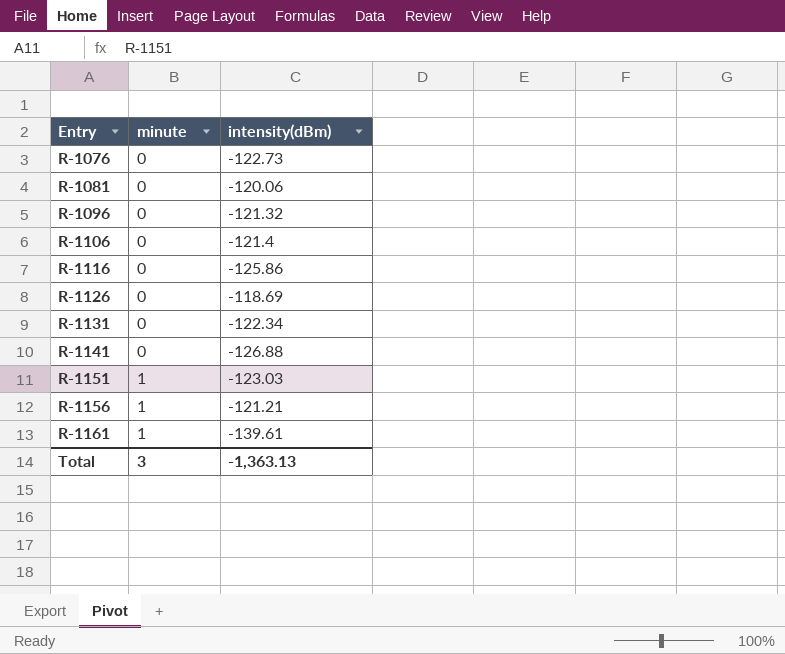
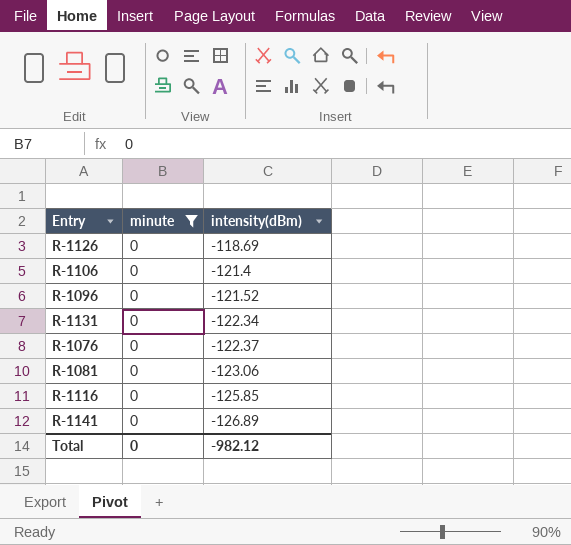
filter: none -> minute = 0
row order: Entry ascending -> intensity(dBm) descending
R-1096 | intensity(dBm): -121.32 -> -121.52
R-1076 | intensity(dBm): -122.73 -> -122.37
R-1081 | intensity(dBm): -120.06 -> -123.06
R-1116 | intensity(dBm): -125.86 -> -125.85
R-1141 | intensity(dBm): -126.88 -> -126.89
Total | minute: 3 -> 0
Total | intensity(dBm): -1,363.13 -> -982.12

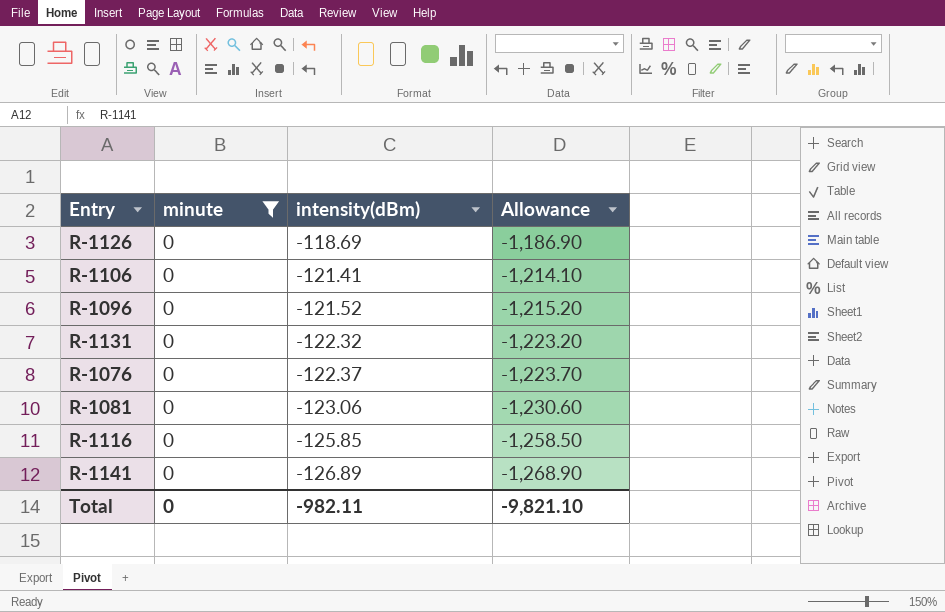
column Allowance | formula: none -> [intensity(dBm)] * 10
R-1106 | intensity(dBm): -121.4 -> -121.41
R-1131 | intensity(dBm): -122.34 -> -122.32
Total | intensity(dBm): -982.12 -> -982.11

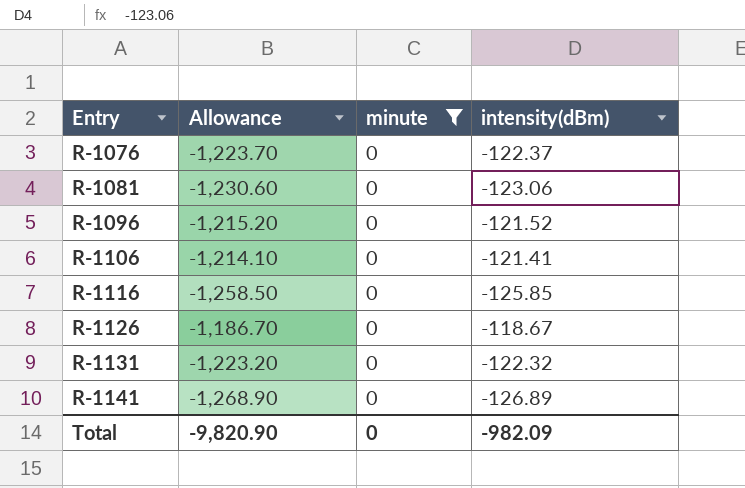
row order: intensity(dBm) descending -> Entry ascending
column Allowance | position: 4 -> 2
R-1126 | Allowance: -1,186.90 -> -1,186.70
R-1126 | intensity(dBm): -118.69 -> -118.67
Total | Allowance: -9,821.10 -> -9,820.90
Total | intensity(dBm): -982.11 -> -982.09

